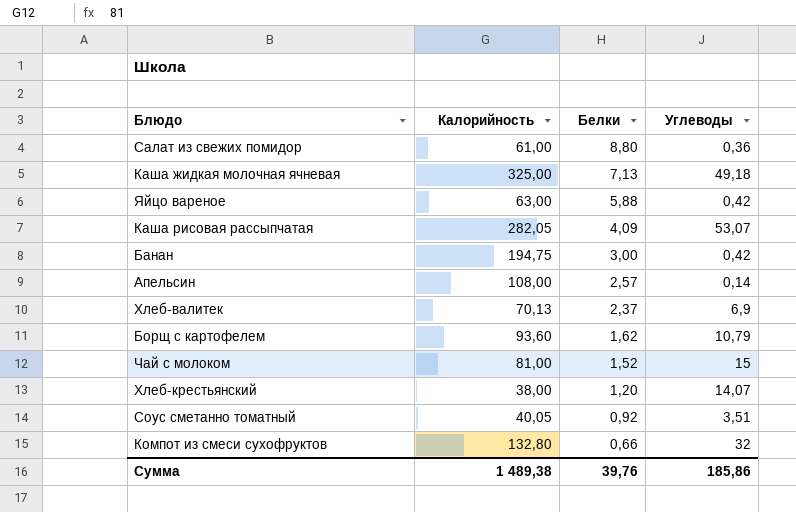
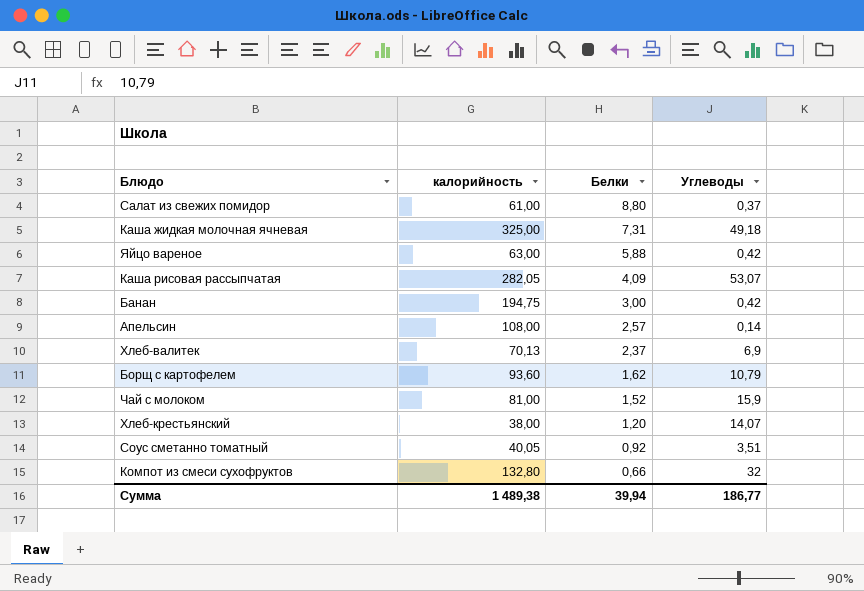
column name: Калорийность -> калорийность
Салат из свежих помидор | Углеводы: 0,36 -> 0,37
Каша жидкая молочная ячневая | Белки: 7,13 -> 7,31
Чай с молоком | Углеводы: 15 -> 15,9
Сумма | Белки: 39,76 -> 39,94
Сумма | Углеводы: 185,86 -> 186,77

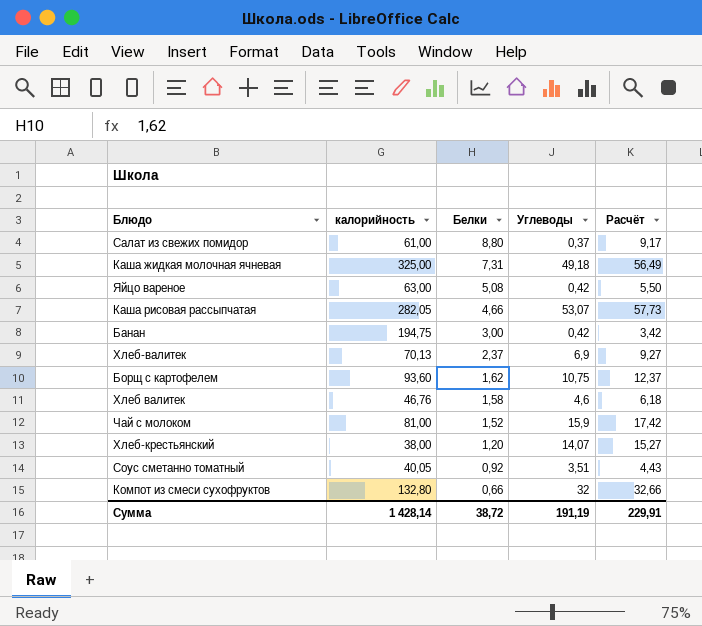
column Расчёт | formula: none -> [Белки] + [Углеводы]
row Апельсин: 108,00 | 2,57 | 0,14 -> none
Яйцо вареное | Белки: 5,88 -> 5,08
Каша рисовая рассыпчатая | Белки: 4,09 -> 4,66
Борщ с картофелем | Углеводы: 10,79 -> 10,75
row Хлеб валитек: none -> 46,76 | 1,58 | 4,6 | 6,18
Сумма | калорийность: 1 489,38 -> 1 428,14
Сумма | Белки: 39,94 -> 38,72
Сумма | Углеводы: 186,77 -> 191,19

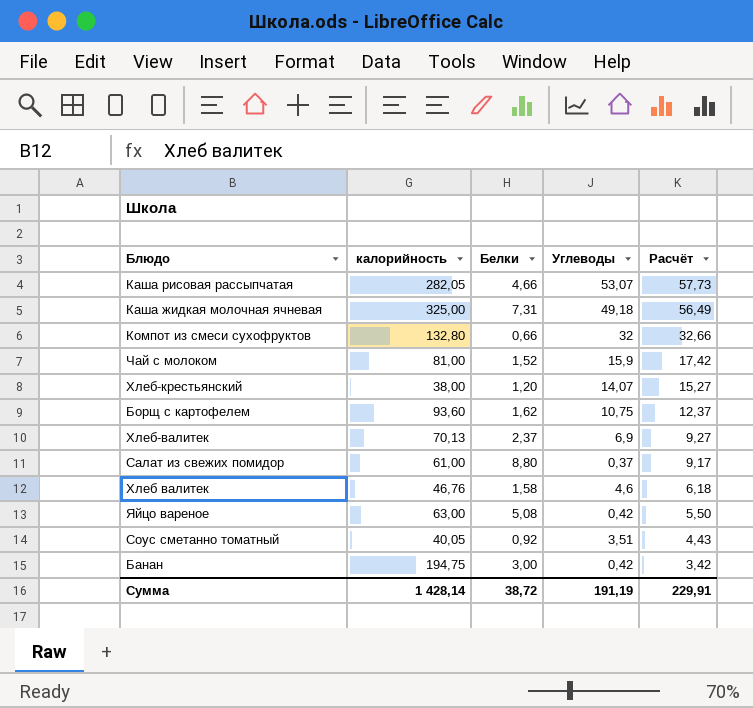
row order: Белки descending -> Расчёт descending

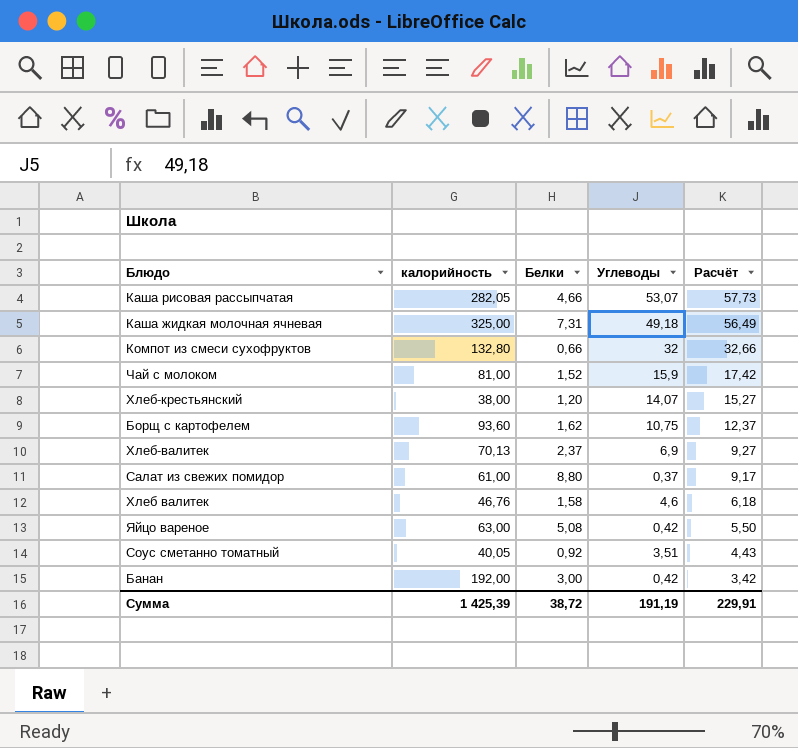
Банан | калорийность: 194,75 -> 192,00
Сумма | калорийность: 1 428,14 -> 1 425,39

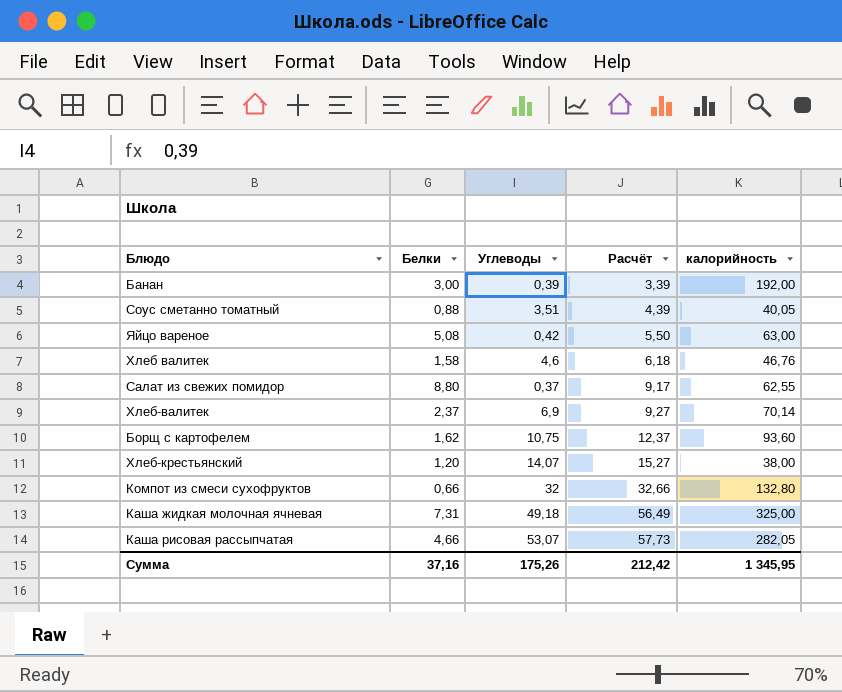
row order: Расчёт descending -> Расчёт ascending
column калорийность | position: 2 -> 5
row Чай с молоком: 81,00 | 1,52 | 15,9 | 17,42 -> none
Банан | Углеводы: 0,42 -> 0,39
Банан | Расчёт: 3,42 -> 3,39
Соус сметанно томатный | Белки: 0,92 -> 0,88
Соус сметанно томатный | Расчёт: 4,43 -> 4,39
Салат из свежих помидор | калорийность: 61,00 -> 62,55
Хлеб-валитек | калорийность: 70,13 -> 70,14
Сумма | Белки: 38,72 -> 37,16
Сумма | Углеводы: 191,19 -> 175,26
Сумма | Расчёт: 229,91 -> 212,42
Сумма | калорийность: 1 425,39 -> 1 345,95

